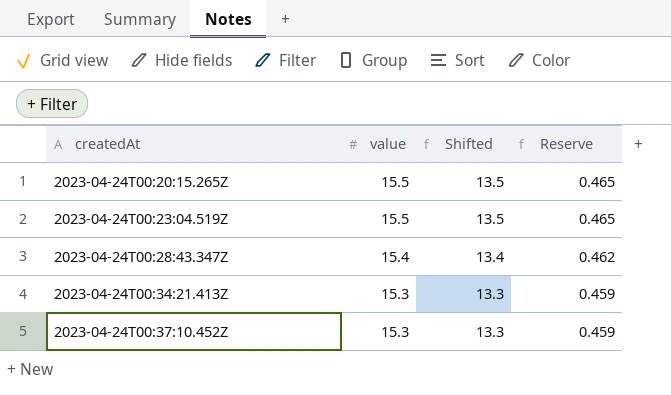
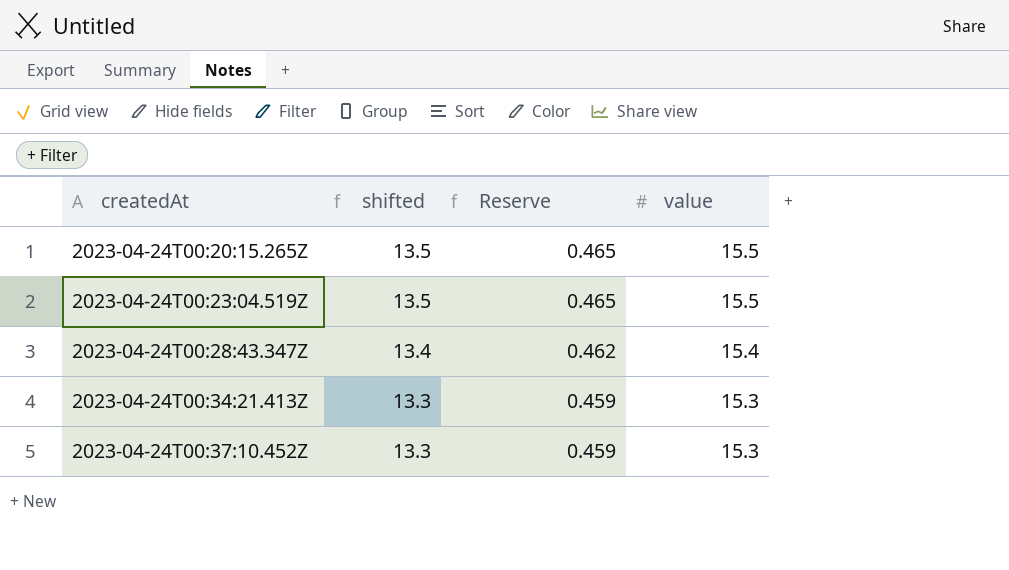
column name: Shifted -> shifted
column value | position: 2 -> 4

